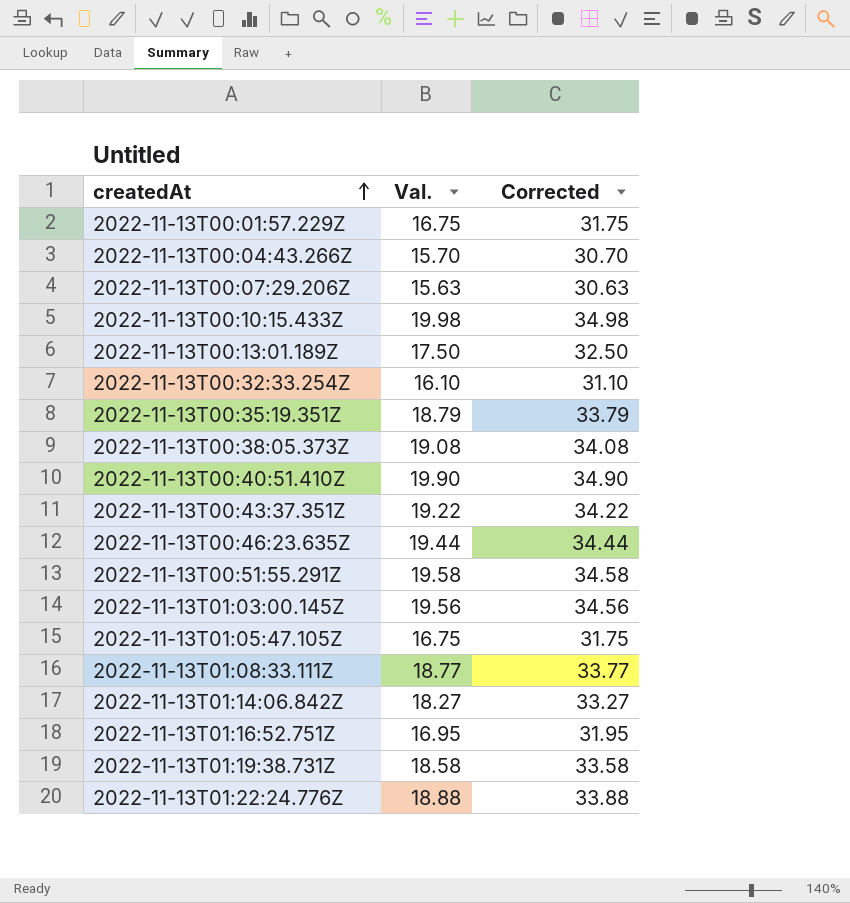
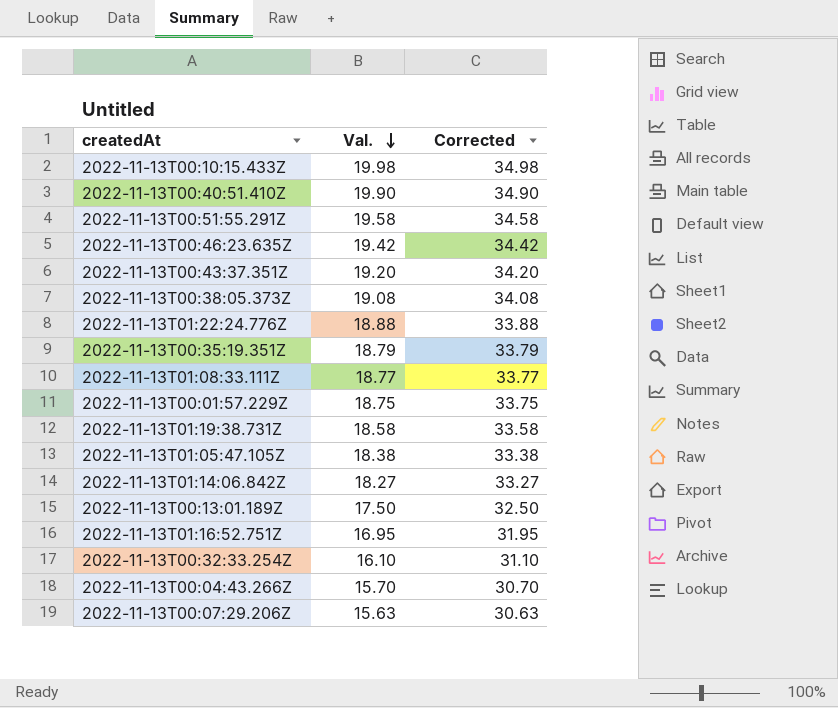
row order: createdAt ascending -> Val. descending
row 2022-11-13T01:03:00.145Z: 19.56 | 34.56 -> none
2022-11-13T00:46:23.635Z | Val.: 19.44 -> 19.42
2022-11-13T00:46:23.635Z | Corrected: 34.44 -> 34.42
2022-11-13T00:43:37.351Z | Val.: 19.22 -> 19.20
2022-11-13T00:43:37.351Z | Corrected: 34.22 -> 34.20
2022-11-13T00:01:57.229Z | Val.: 16.75 -> 18.75
2022-11-13T00:01:57.229Z | Corrected: 31.75 -> 33.75
2022-11-13T01:05:47.105Z | Val.: 16.75 -> 18.38
2022-11-13T01:05:47.105Z | Corrected: 31.75 -> 33.38

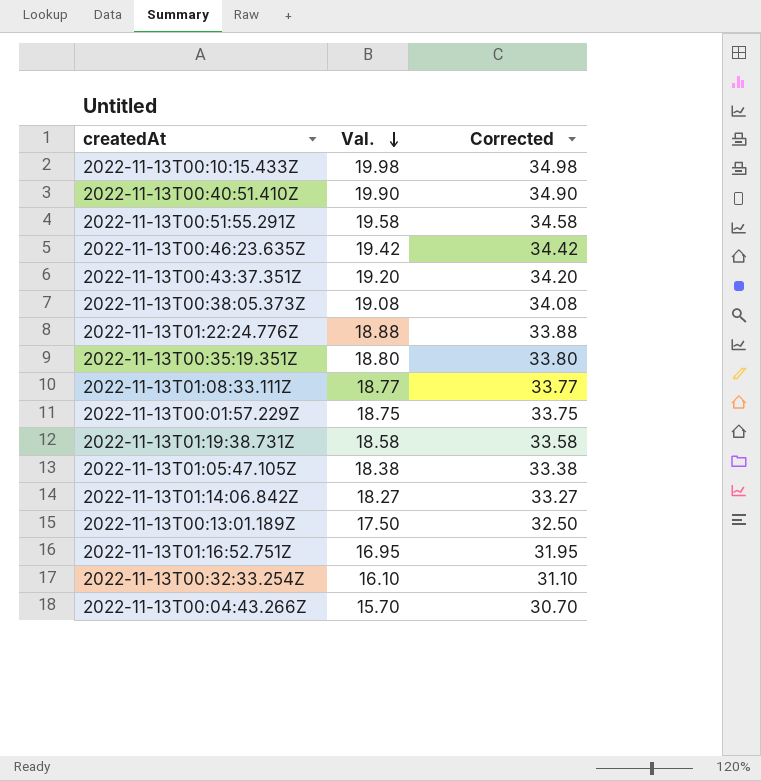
row 2022-11-13T00:07:29.206Z: 15.63 | 30.63 -> none
2022-11-13T00:35:19.351Z | Val.: 18.79 -> 18.80
2022-11-13T00:35:19.351Z | Corrected: 33.79 -> 33.80

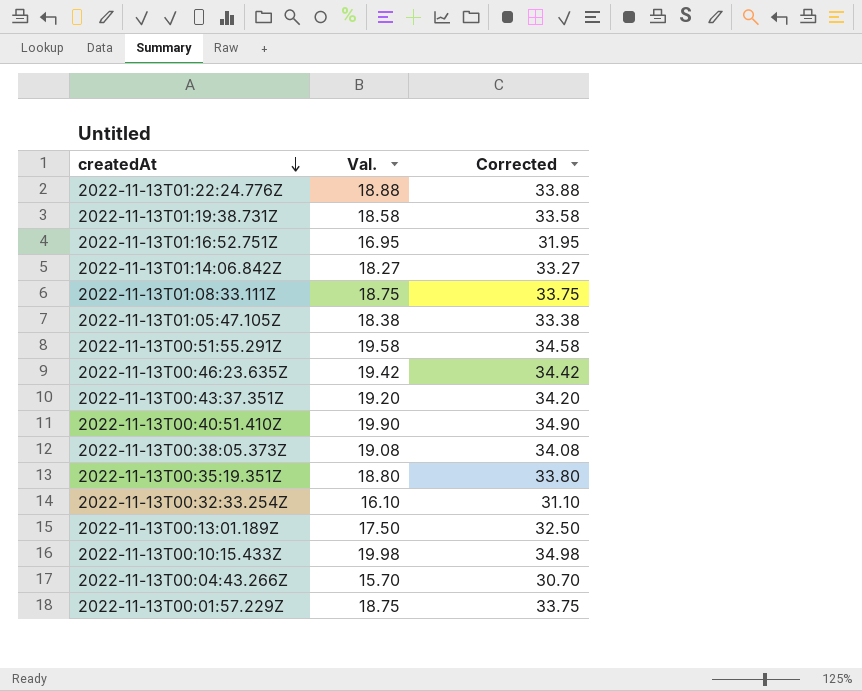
row order: Val. descending -> createdAt descending
2022-11-13T01:08:33.111Z | Val.: 18.77 -> 18.75
2022-11-13T01:08:33.111Z | Corrected: 33.77 -> 33.75

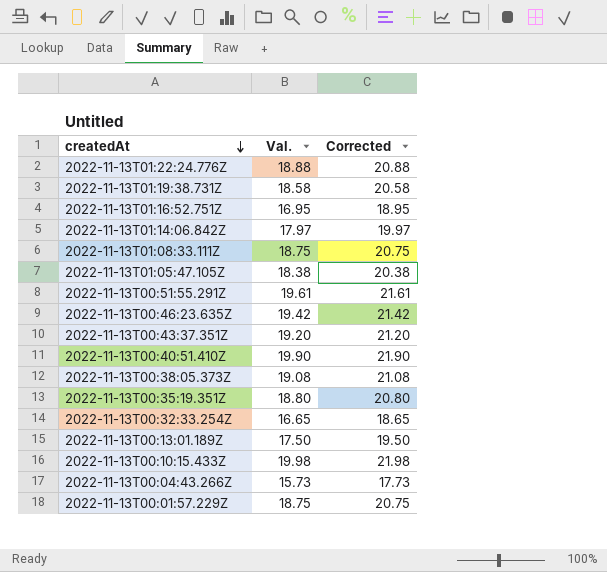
column Corrected | formula: [Val.] + 15 -> [Val.] + 2
2022-11-13T01:14:06.842Z | Val.: 18.27 -> 17.97
2022-11-13T00:51:55.291Z | Val.: 19.58 -> 19.61
2022-11-13T00:32:33.254Z | Val.: 16.10 -> 16.65
2022-11-13T00:04:43.266Z | Val.: 15.70 -> 15.73

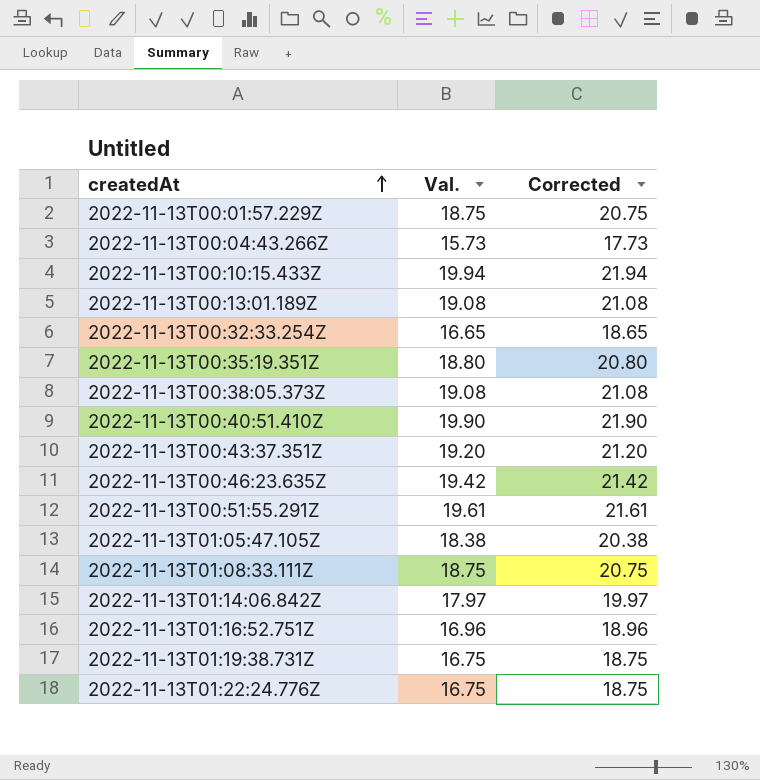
row order: createdAt descending -> createdAt ascending
2022-11-13T00:10:15.433Z | Val.: 19.98 -> 19.94
2022-11-13T00:10:15.433Z | Corrected: 21.98 -> 21.94
2022-11-13T00:13:01.189Z | Val.: 17.50 -> 19.08
2022-11-13T00:13:01.189Z | Corrected: 19.50 -> 21.08
2022-11-13T01:16:52.751Z | Val.: 16.95 -> 16.96
2022-11-13T01:16:52.751Z | Corrected: 18.95 -> 18.96
2022-11-13T01:19:38.731Z | Val.: 18.58 -> 16.75
2022-11-13T01:19:38.731Z | Corrected: 20.58 -> 18.75
2022-11-13T01:22:24.776Z | Val.: 18.88 -> 16.75
2022-11-13T01:22:24.776Z | Corrected: 20.88 -> 18.75

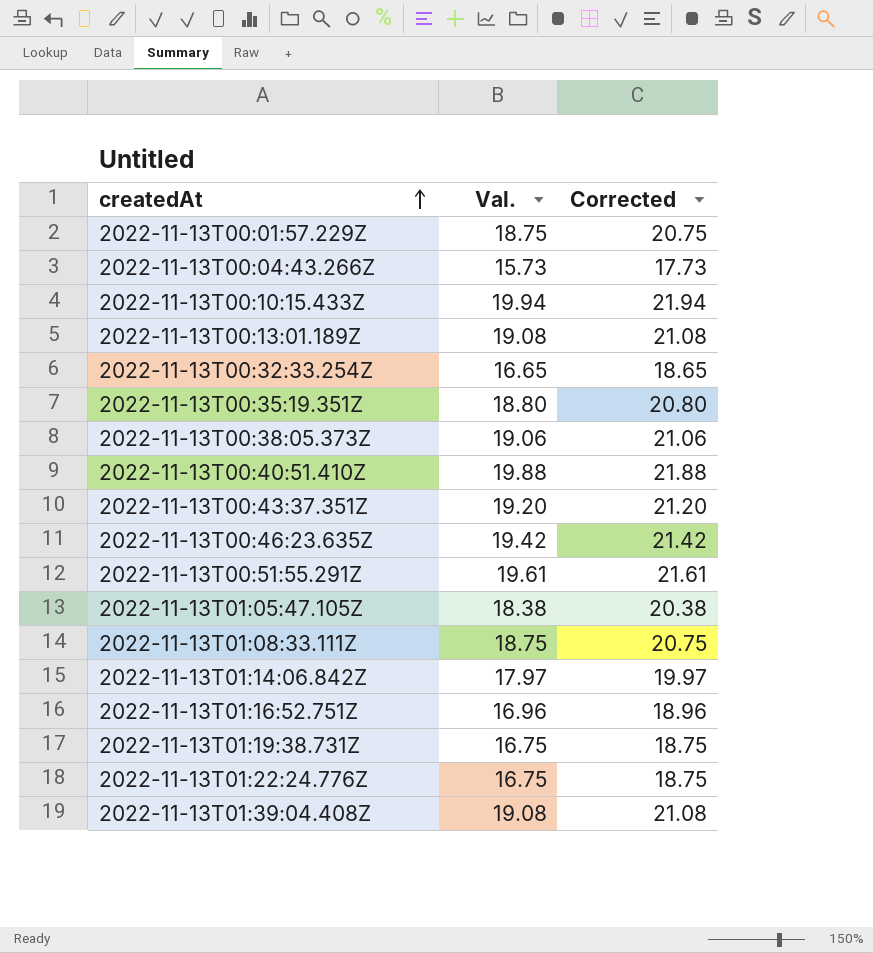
2022-11-13T00:38:05.373Z | Val.: 19.08 -> 19.06
2022-11-13T00:38:05.373Z | Corrected: 21.08 -> 21.06
2022-11-13T00:40:51.410Z | Val.: 19.90 -> 19.88
2022-11-13T00:40:51.410Z | Corrected: 21.90 -> 21.88
row 2022-11-13T01:39:04.408Z: none -> 19.08 | 21.08

